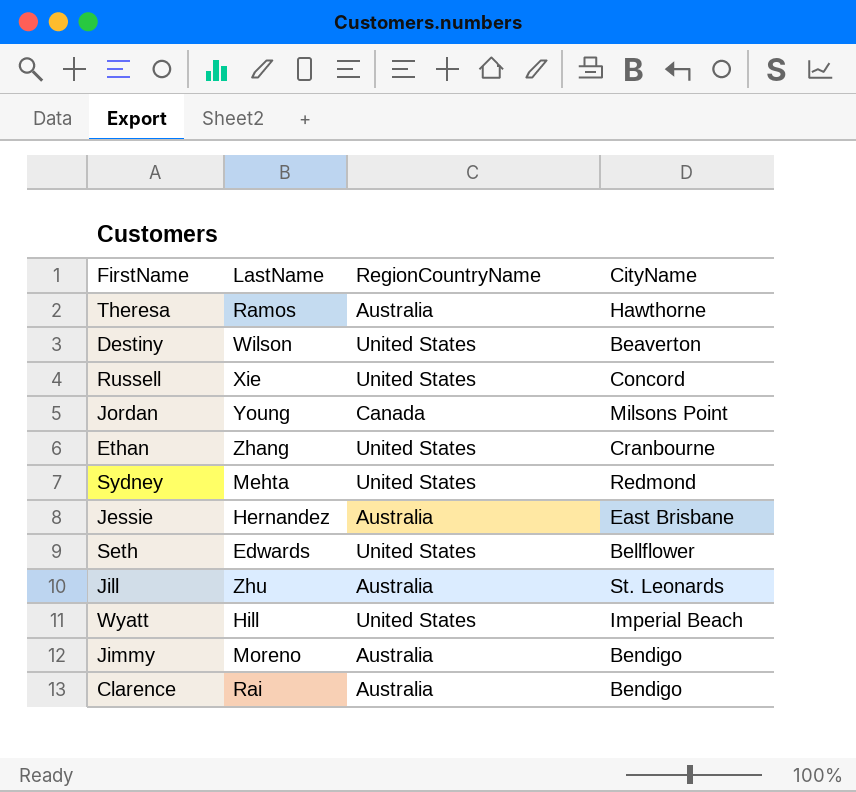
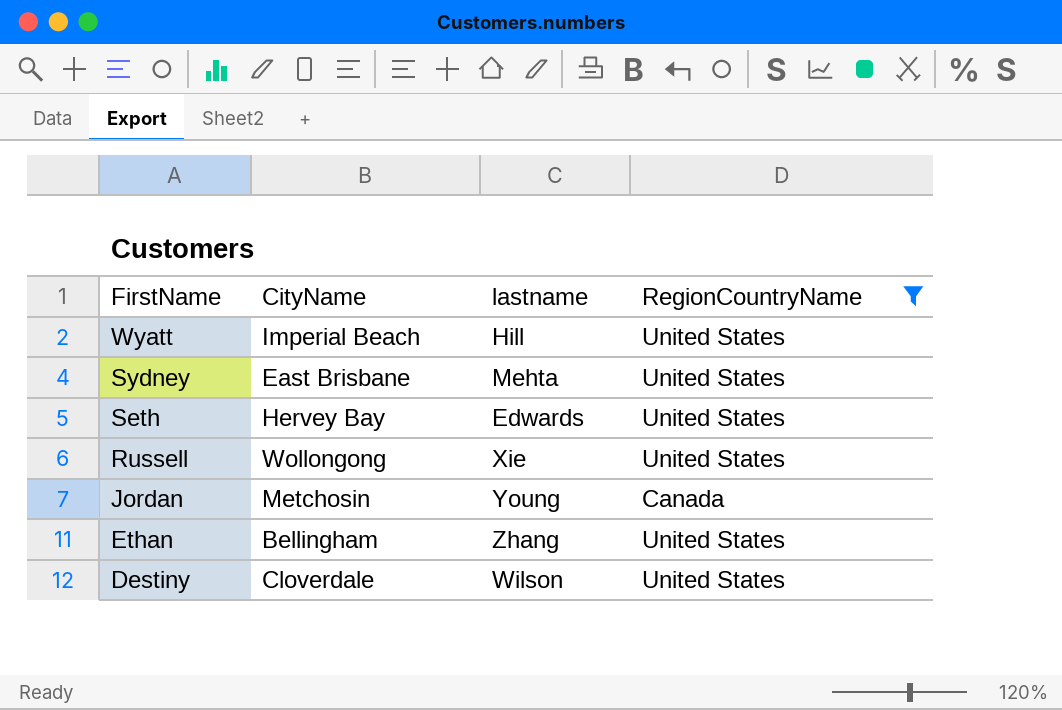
filter: none -> RegionCountryName != Australia
row order: none -> FirstName descending
column CityName | position: 4 -> 2
column name: LastName -> lastname
Sydney | CityName: Redmond -> East Brisbane
Seth | CityName: Bellflower -> Hervey Bay
Russell | CityName: Concord -> Wollongong
Jordan | CityName: Milsons Point -> Metchosin
Ethan | CityName: Cranbourne -> Bellingham
Destiny | CityName: Beaverton -> Cloverdale

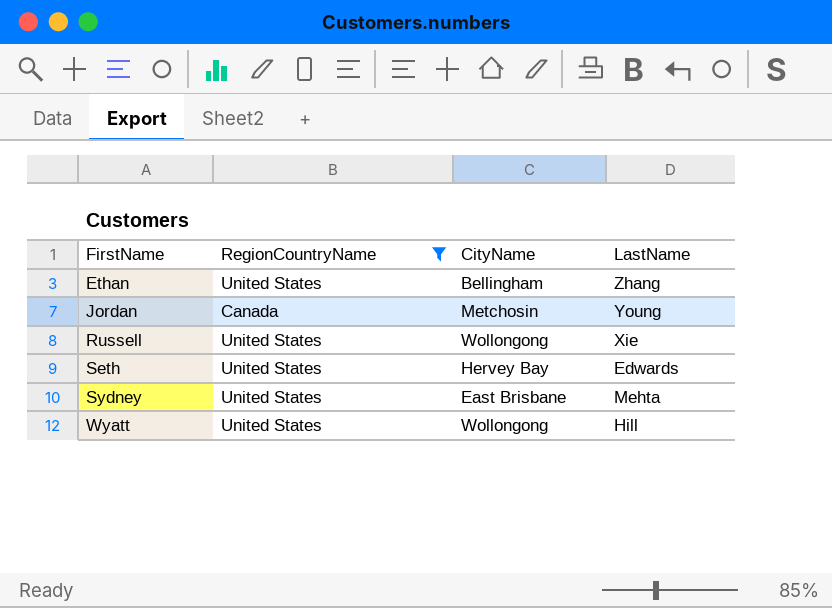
row order: FirstName descending -> FirstName ascending
column RegionCountryName | position: 4 -> 2
column name: lastname -> LastName
row Destiny: Cloverdale | Wilson | United States -> none
Wyatt | CityName: Imperial Beach -> Wollongong

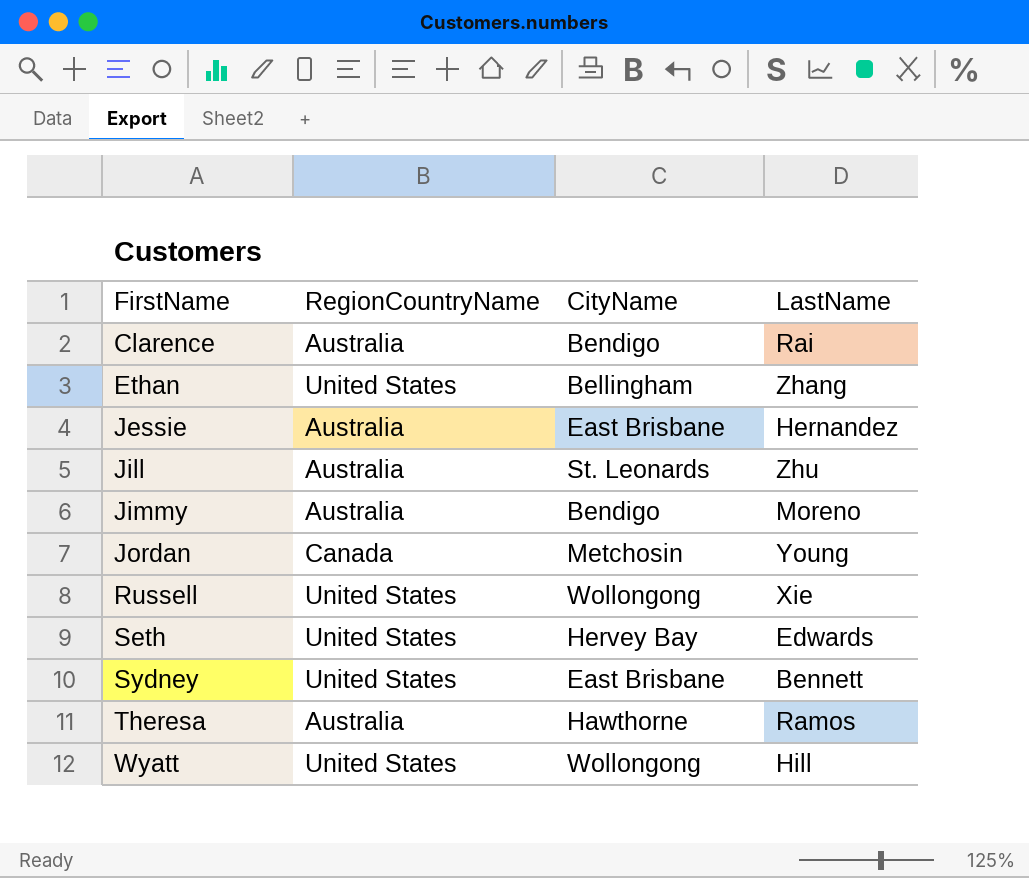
filter: RegionCountryName != Australia -> none
Sydney | LastName: Mehta -> Bennett

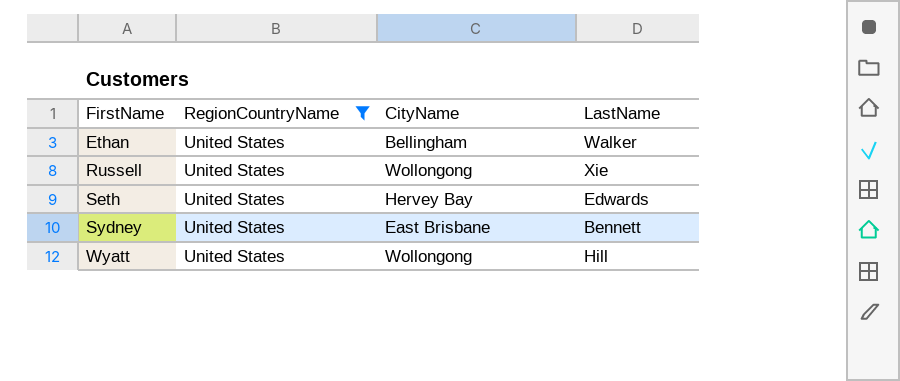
filter: none -> RegionCountryName = United States
Ethan | LastName: Zhang -> Walker

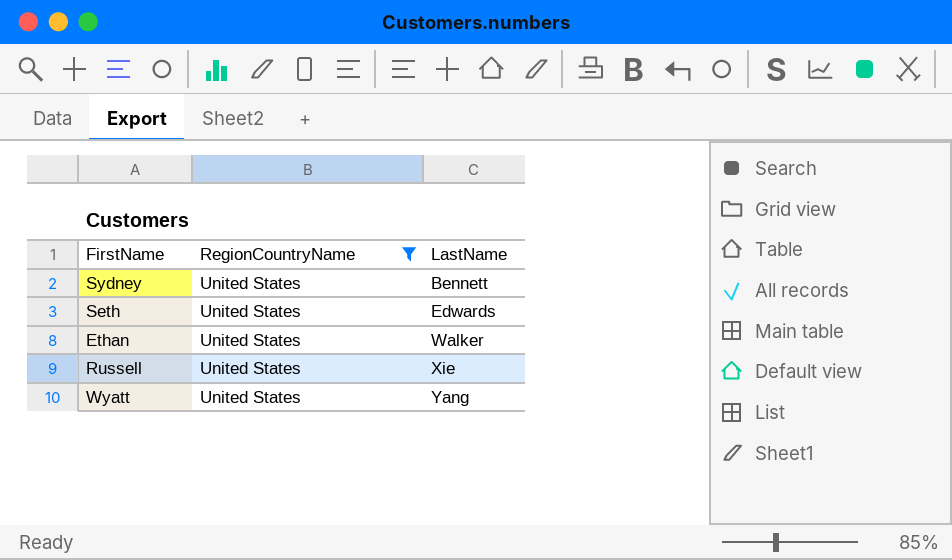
row order: FirstName ascending -> LastName ascending
column CityName | position: 3 -> none
Wyatt | LastName: Hill -> Yang

